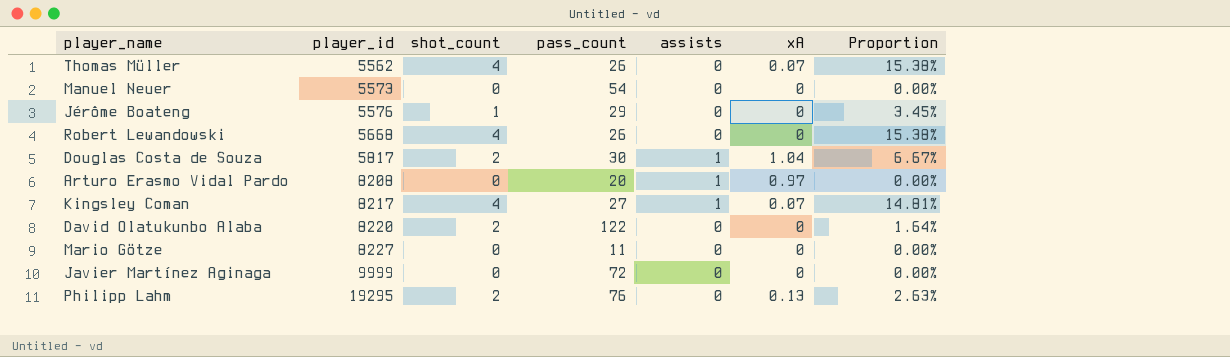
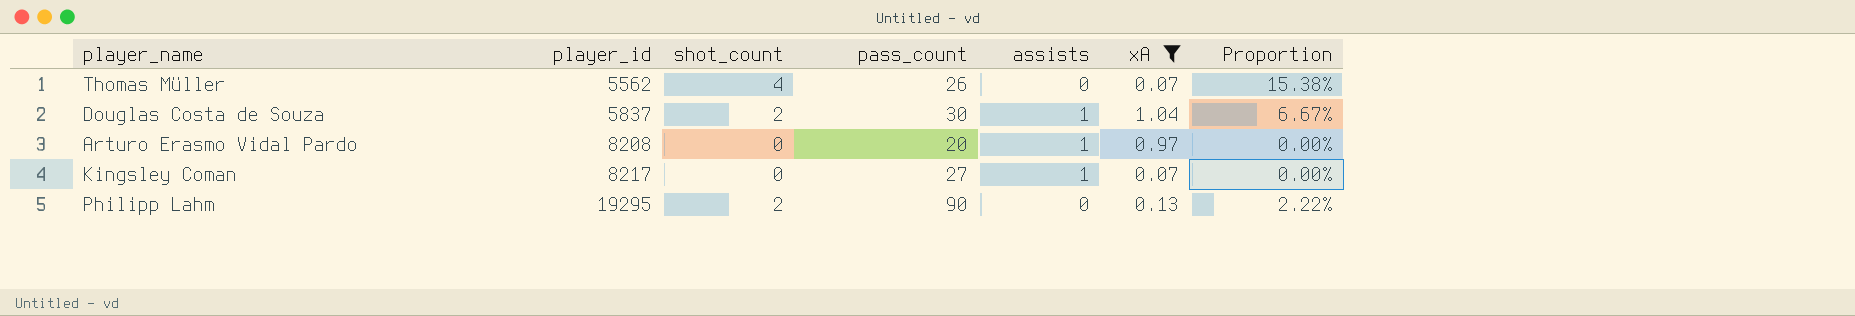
filter: none -> xA != 0
Douglas Costa de Souza | player_id: 5817 -> 5837
Kingsley Coman | shot_count: 4 -> 0
Kingsley Coman | Proportion: 14.81% -> 0.00%
Philipp Lahm | pass_count: 76 -> 90
Philipp Lahm | Proportion: 2.63% -> 2.22%

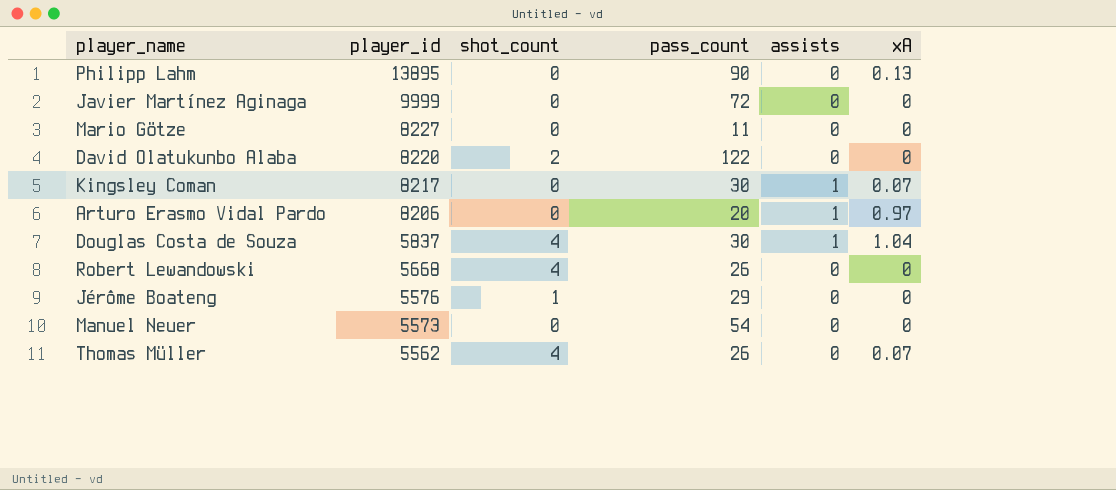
filter: xA != 0 -> none
row order: player_id ascending -> player_id descending
column Proportion | formula: [shot_count] / [pass_count] -> none
Philipp Lahm | player_id: 19295 -> 13895
Philipp Lahm | shot_count: 2 -> 0
Kingsley Coman | pass_count: 27 -> 30
Arturo Erasmo Vidal Pardo | player_id: 8208 -> 8206
Douglas Costa de Souza | shot_count: 2 -> 4

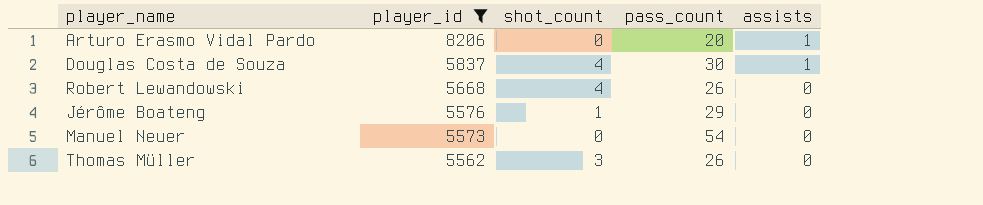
filter: none -> player_id <= 8206
column xA | position: 6 -> none
Thomas Müller | shot_count: 4 -> 3

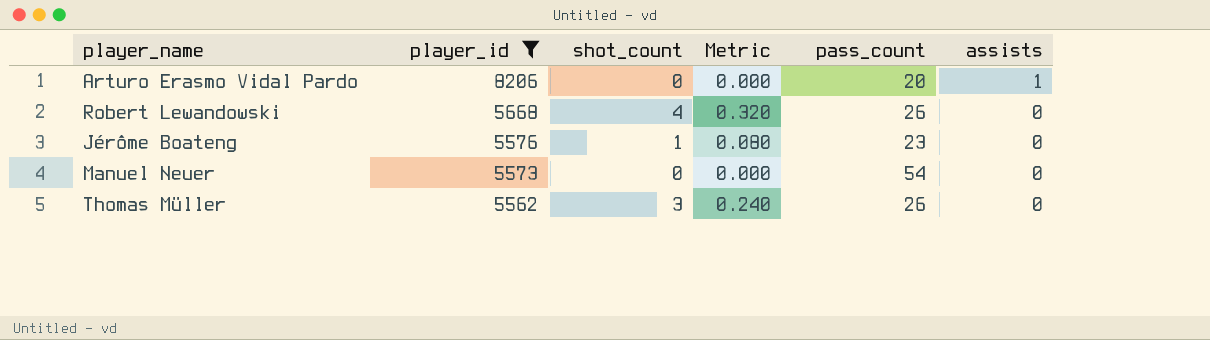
column Metric | formula: none -> [shot_count] * 0.08
row Douglas Costa de Souza: 5837 | 4 | 30 | 1 -> none
Jérôme Boateng | pass_count: 29 -> 23

